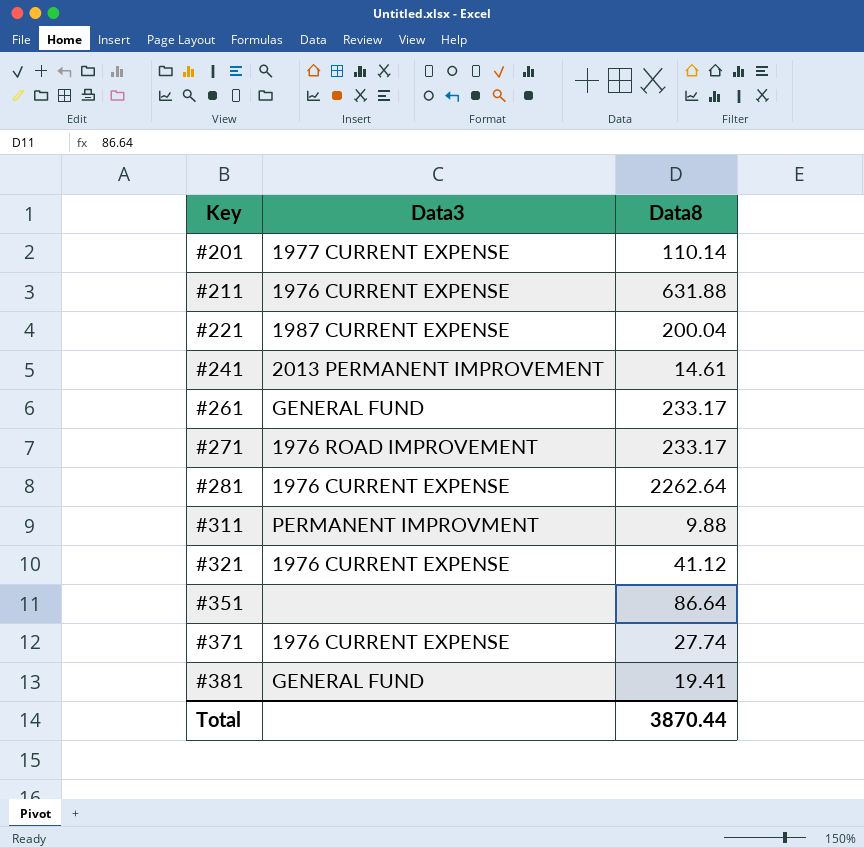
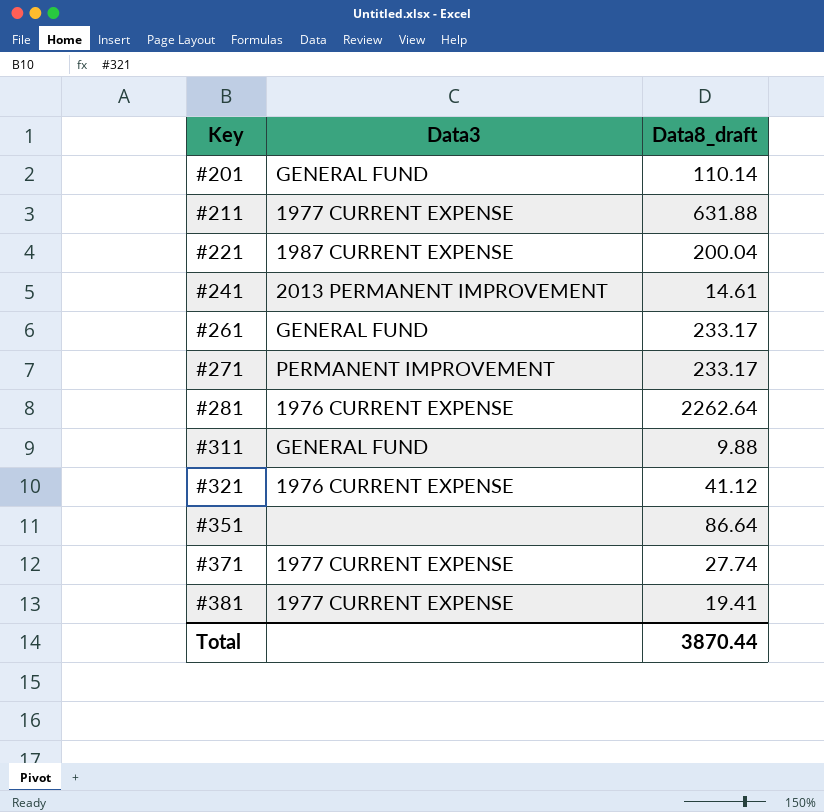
column name: Data8 -> Data8_draft
#201 | Data3: 1977 CURRENT EXPENSE -> GENERAL FUND
#211 | Data3: 1976 CURRENT EXPENSE -> 1977 CURRENT EXPENSE
#271 | Data3: 1976 ROAD IMPROVEMENT -> PERMANENT IMPROVEMENT
#311 | Data3: PERMANENT IMPROVMENT -> GENERAL FUND
#371 | Data3: 1976 CURRENT EXPENSE -> 1977 CURRENT EXPENSE
#381 | Data3: GENERAL FUND -> 1977 CURRENT EXPENSE

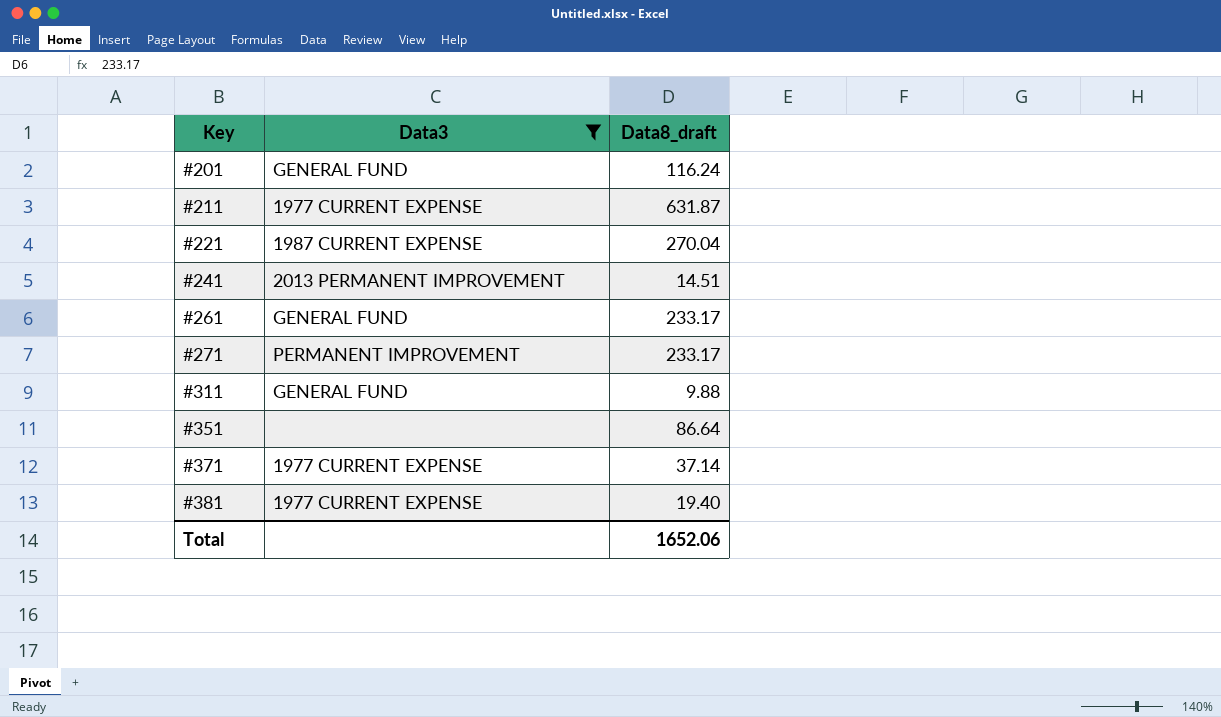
filter: none -> Data3 != 1976 CURRENT EXPENSE
#201 | Data8_draft: 110.14 -> 116.24
#211 | Data8_draft: 631.88 -> 631.87
#221 | Data8_draft: 200.04 -> 270.04
#241 | Data8_draft: 14.61 -> 14.51
#371 | Data8_draft: 27.74 -> 37.14
#381 | Data8_draft: 19.41 -> 19.40
Total | Data8_draft: 3870.44 -> 1652.06

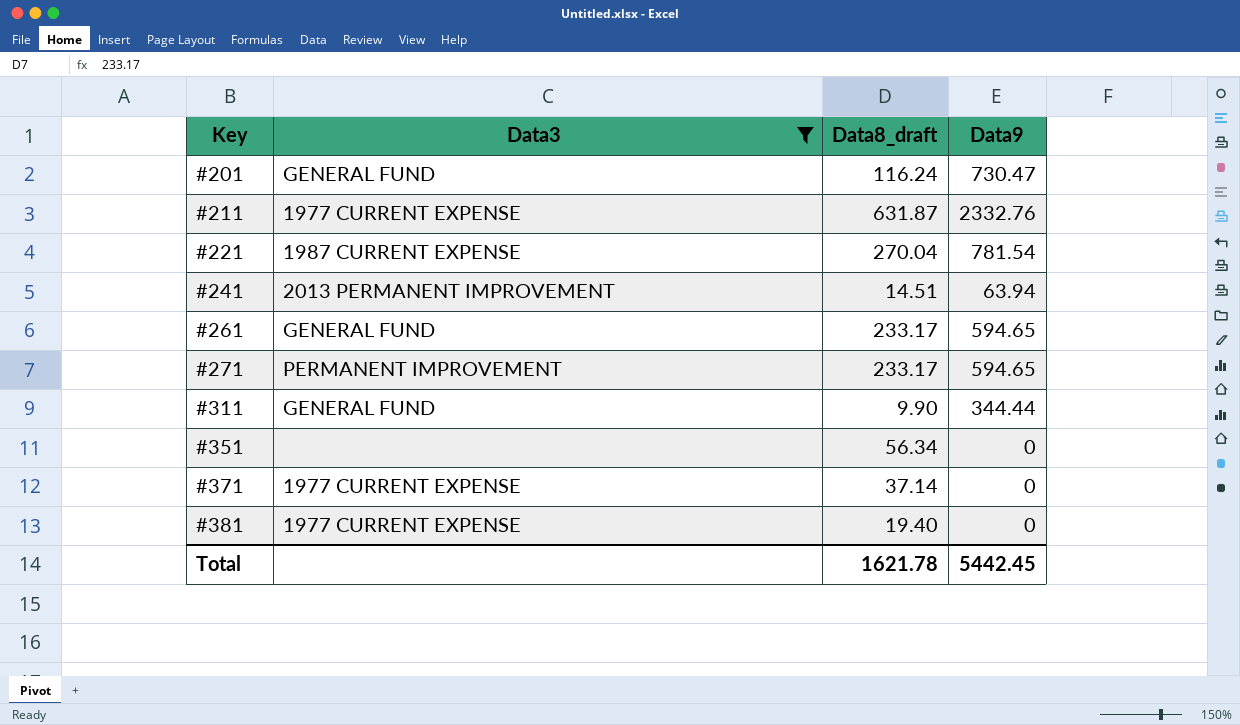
column Data9 | position: none -> 4
#311 | Data8_draft: 9.88 -> 9.90
#351 | Data8_draft: 86.64 -> 56.34
Total | Data8_draft: 1652.06 -> 1621.78

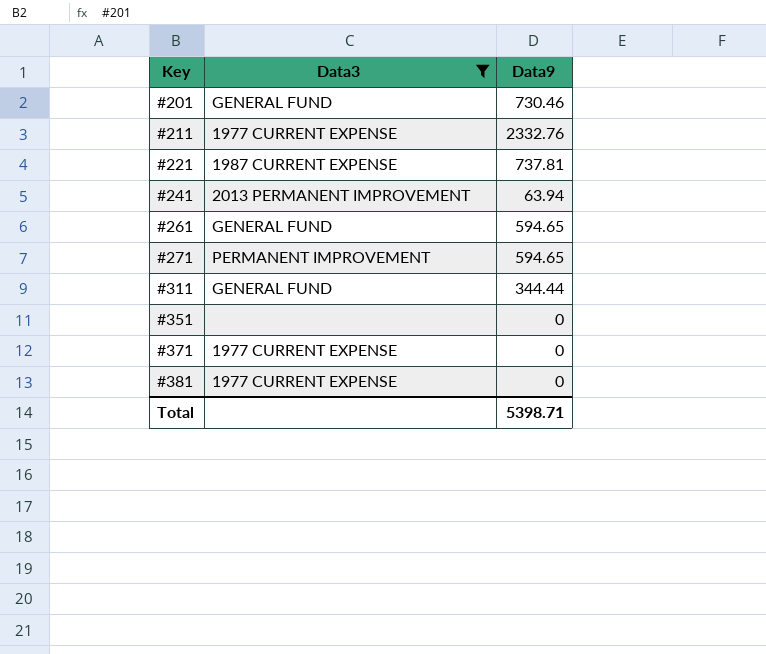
column Data8_draft | position: 3 -> none
#201 | Data9: 730.47 -> 730.46
#221 | Data9: 781.54 -> 737.81
Total | Data9: 5442.45 -> 5398.71

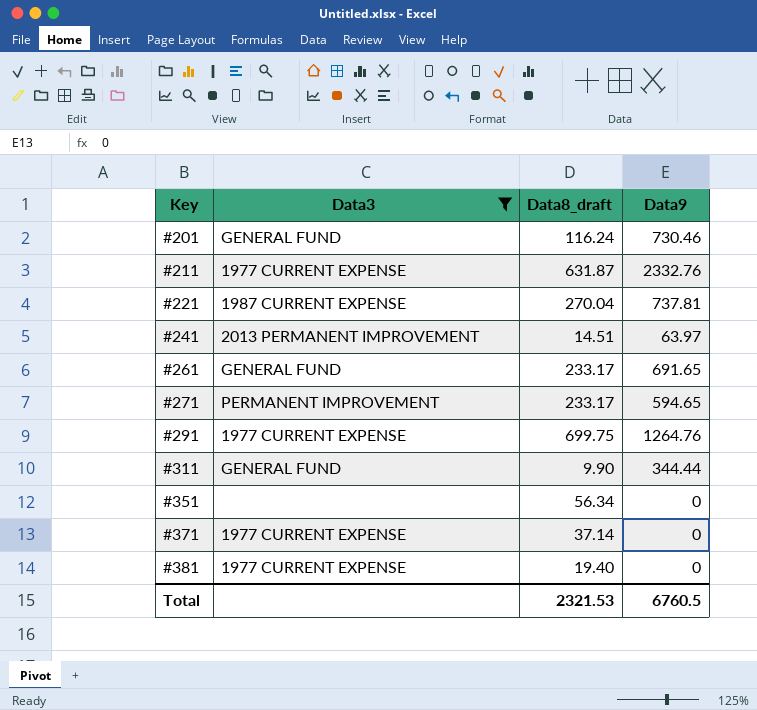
column Data8_draft | position: none -> 3
#241 | Data9: 63.94 -> 63.97
#261 | Data9: 594.65 -> 691.65
row #291: none -> 1977 CURRENT EXPENSE | 699.75 | 1264.76
Total | Data9: 5398.71 -> 6760.5

